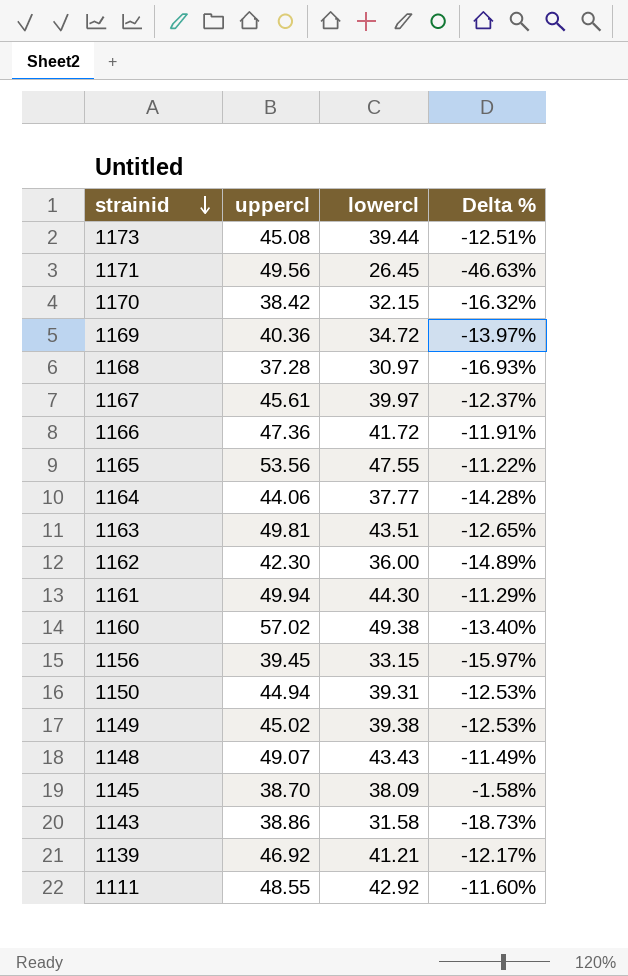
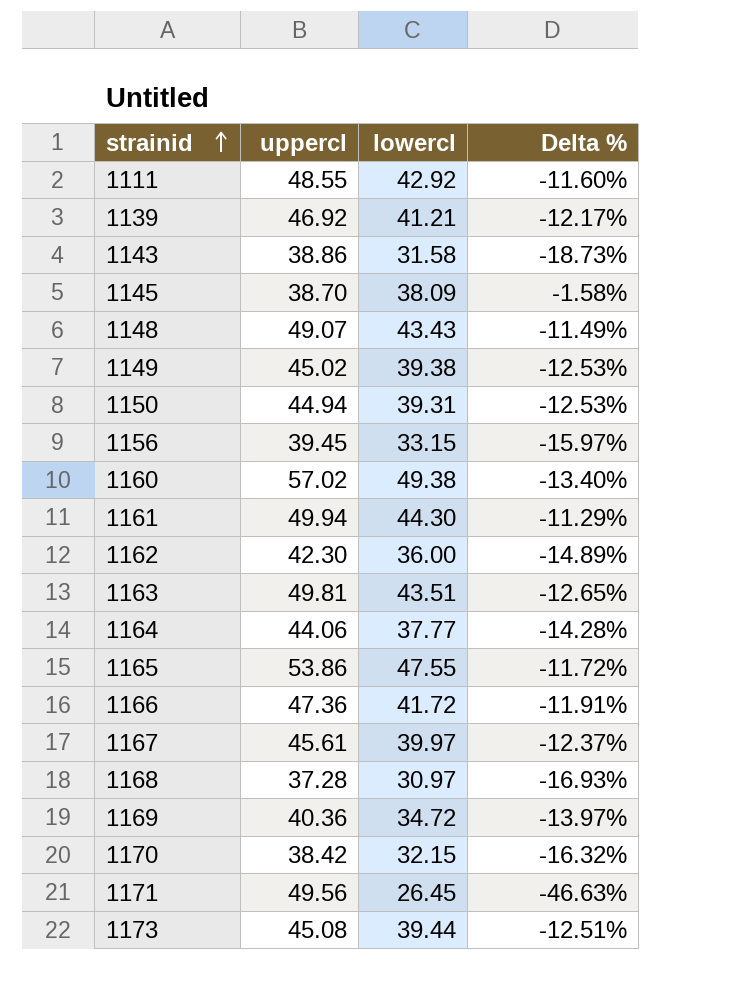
row order: strainid descending -> strainid ascending
1165 | uppercl: 53.56 -> 53.86
1165 | Delta %: -11.22% -> -11.72%

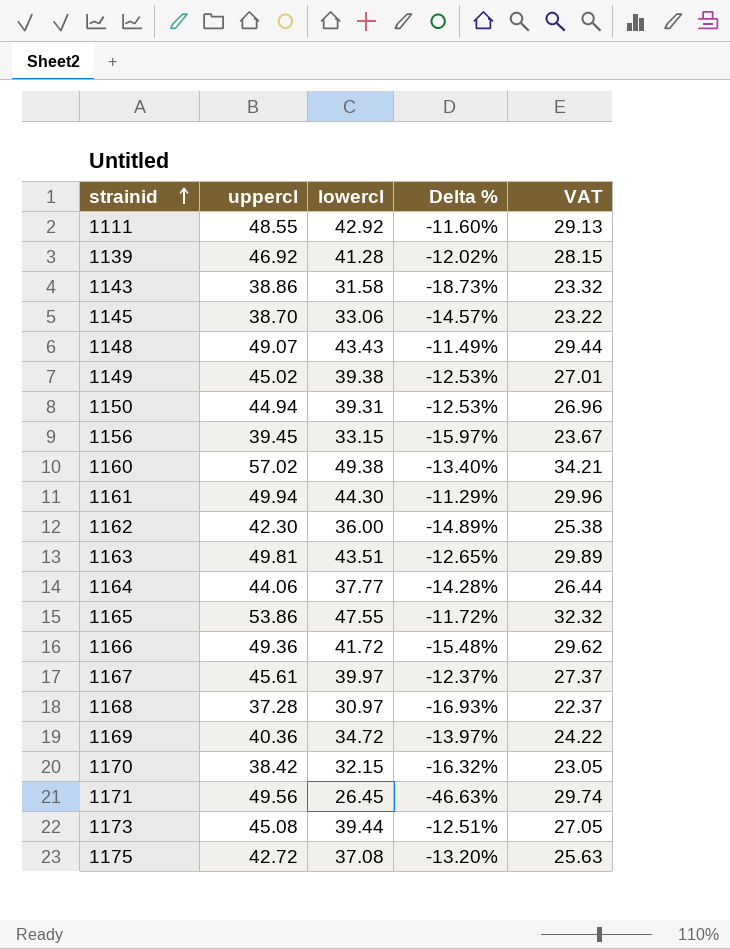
column VAT | formula: none -> [uppercl] * 0.6
1139 | lowercl: 41.21 -> 41.28
1139 | Delta %: -12.17% -> -12.02%
1145 | lowercl: 38.09 -> 33.06
1145 | Delta %: -1.58% -> -14.57%
1166 | uppercl: 47.36 -> 49.36
1166 | Delta %: -11.91% -> -15.48%
row 1175: none -> 42.72 | 37.08 | -13.20% | 25.63

